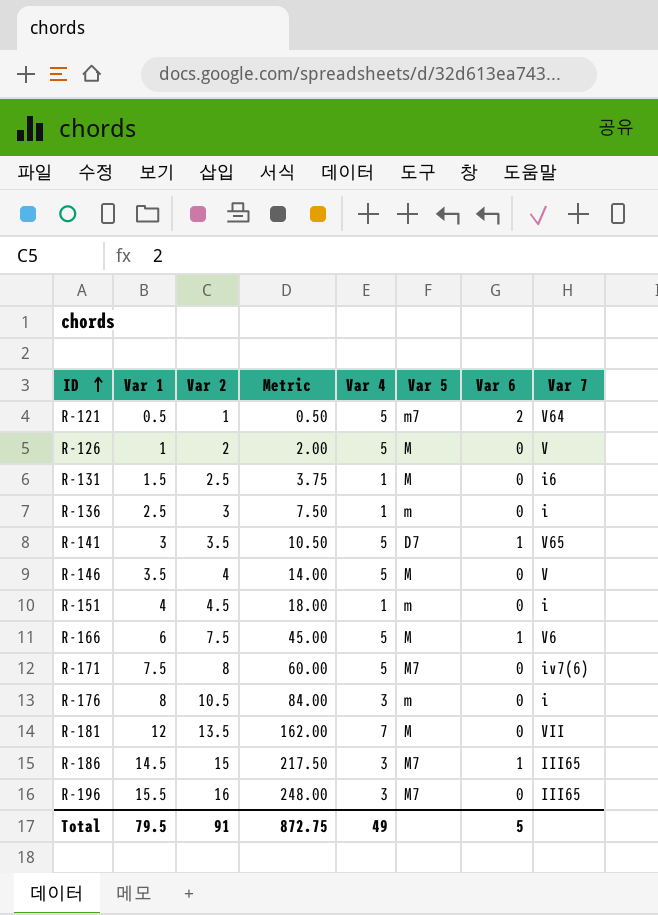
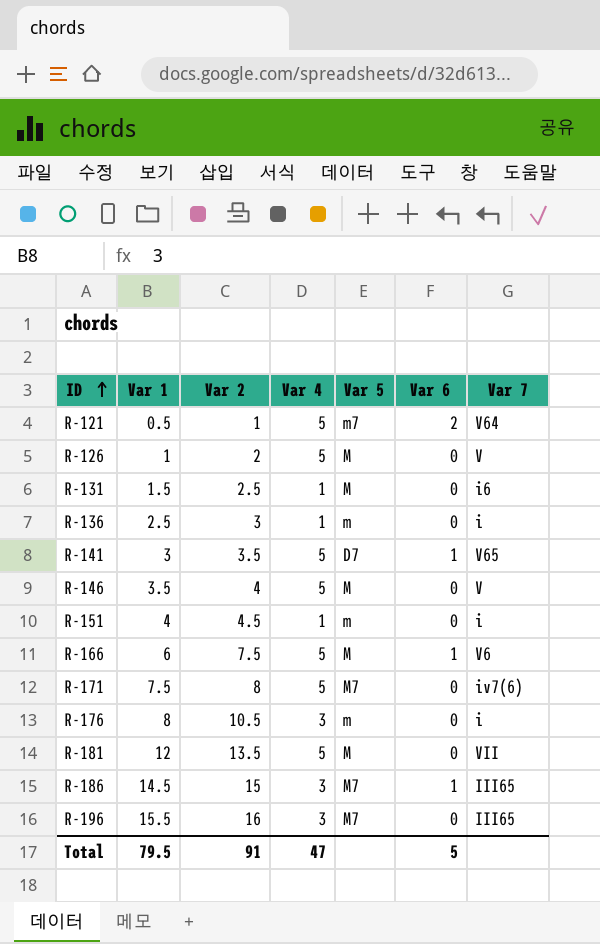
column Metric | formula: [Var 1] * [Var 2] -> none
R-181 | Var 4: 7 -> 5
Total | Var 4: 49 -> 47

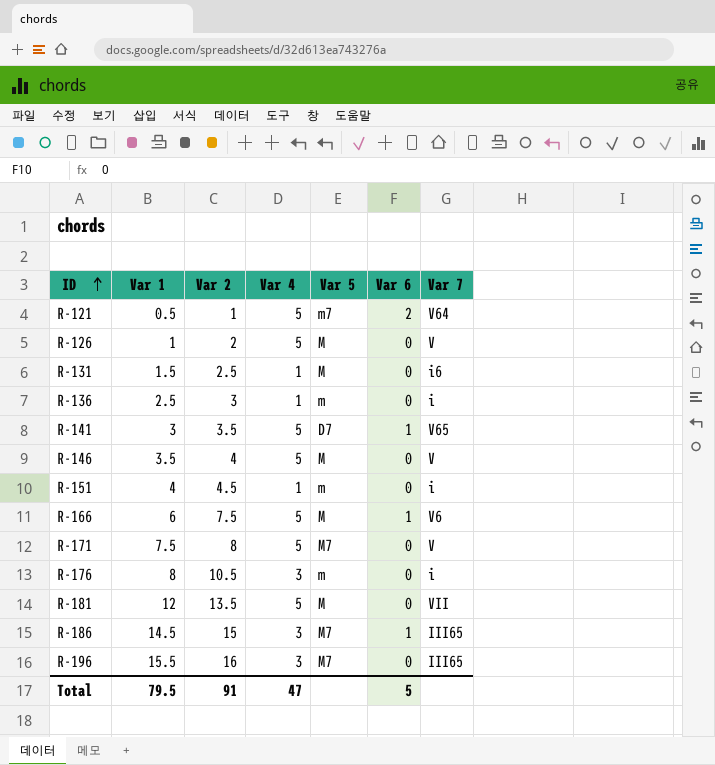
R-171 | Var 7: iv7(6) -> V

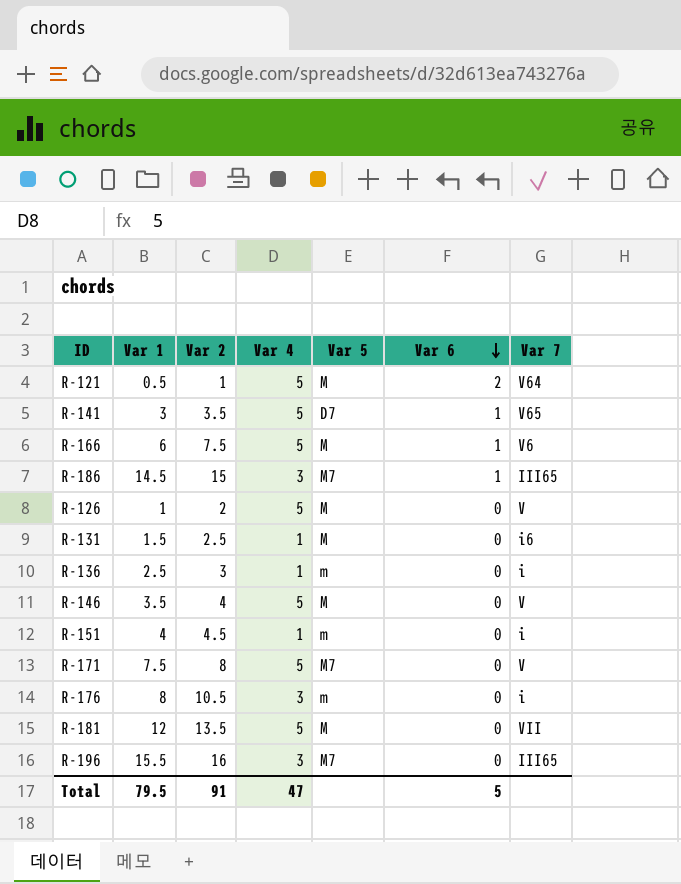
row order: ID ascending -> Var 6 descending
R-121 | Var 5: m7 -> M

